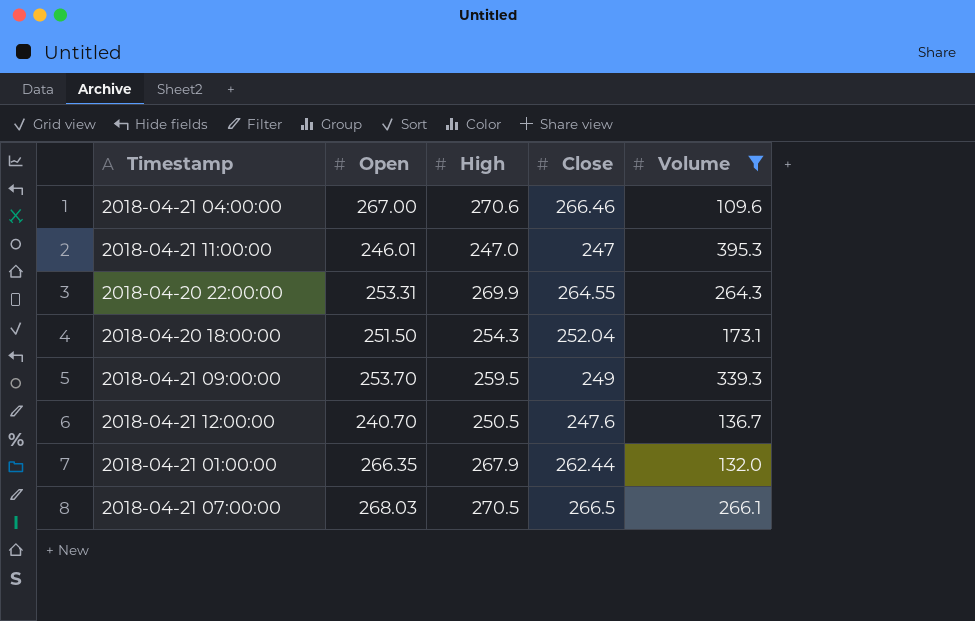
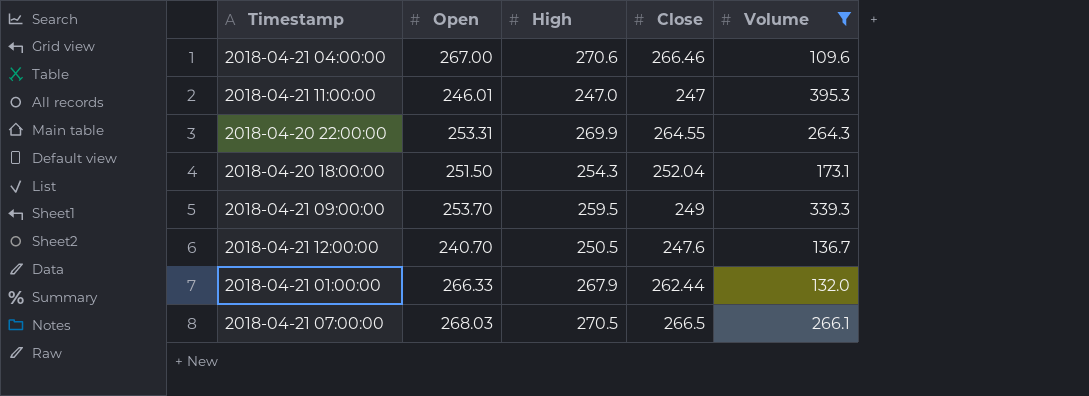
2018-04-21 01:00:00 | Open: 266.35 -> 266.33

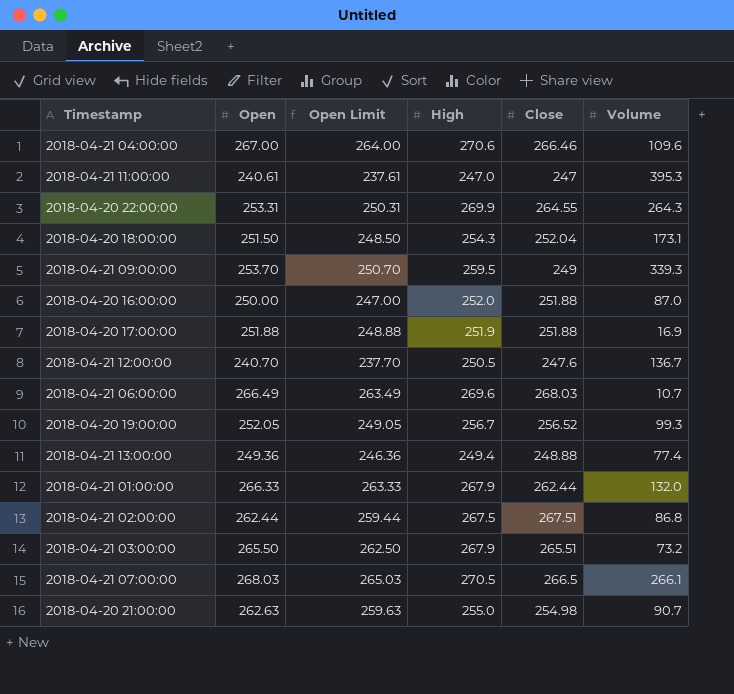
filter: Volume >= 109.6 -> none
column Open Limit | formula: none -> [Open] - 3
2018-04-21 11:00:00 | Open: 246.01 -> 240.61

